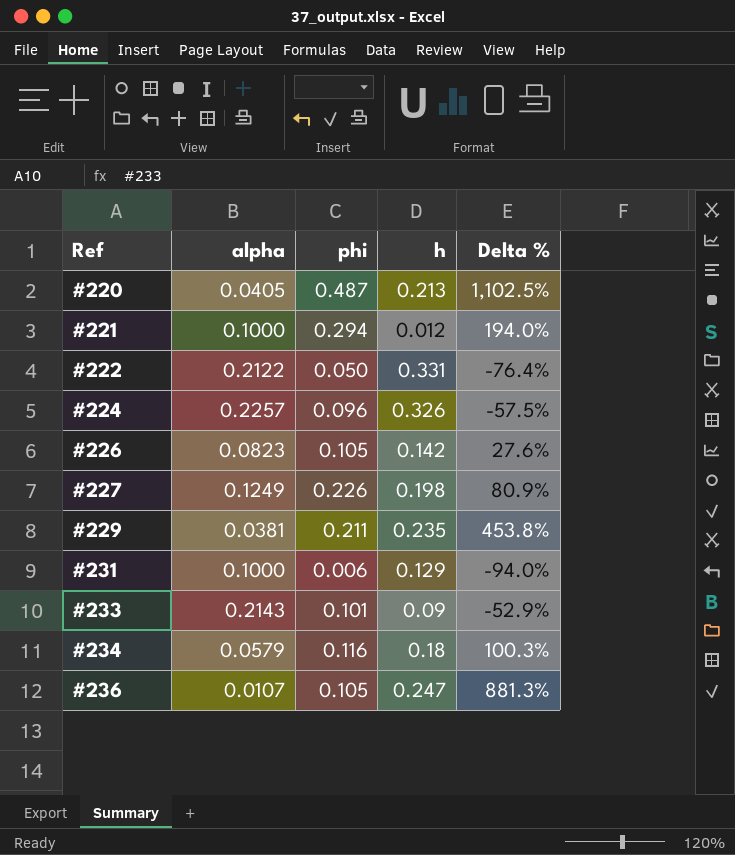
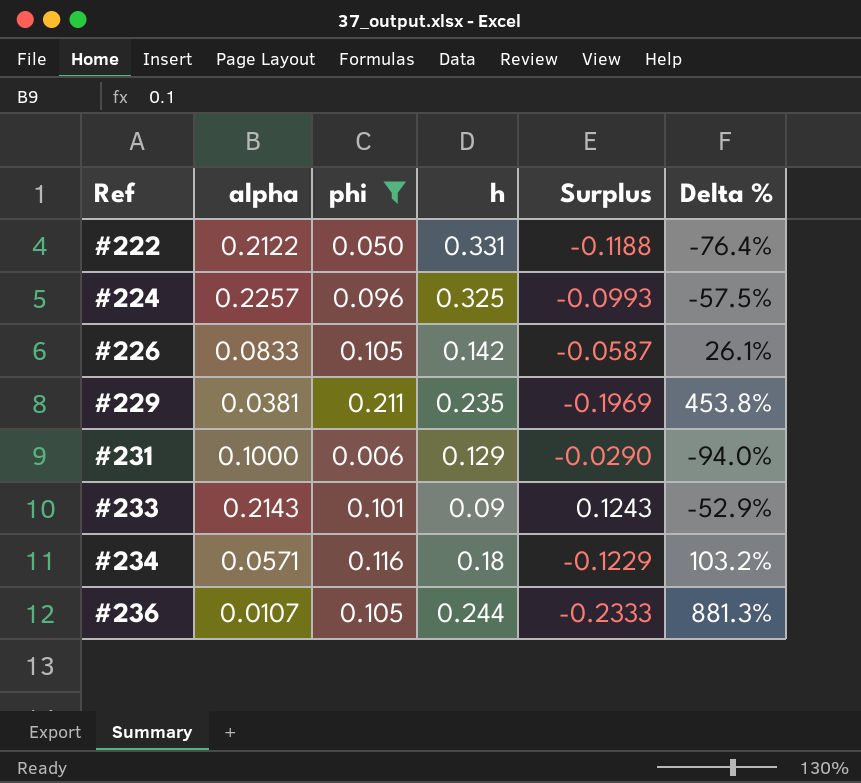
filter: none -> phi <= 0.211
column Surplus | formula: none -> [alpha] - [h]
#224 | h: 0.326 -> 0.325
#226 | alpha: 0.0823 -> 0.0833
#226 | Delta %: 27.6% -> 26.1%
#234 | alpha: 0.0579 -> 0.0571
#234 | Delta %: 100.3% -> 103.2%
#236 | h: 0.247 -> 0.244

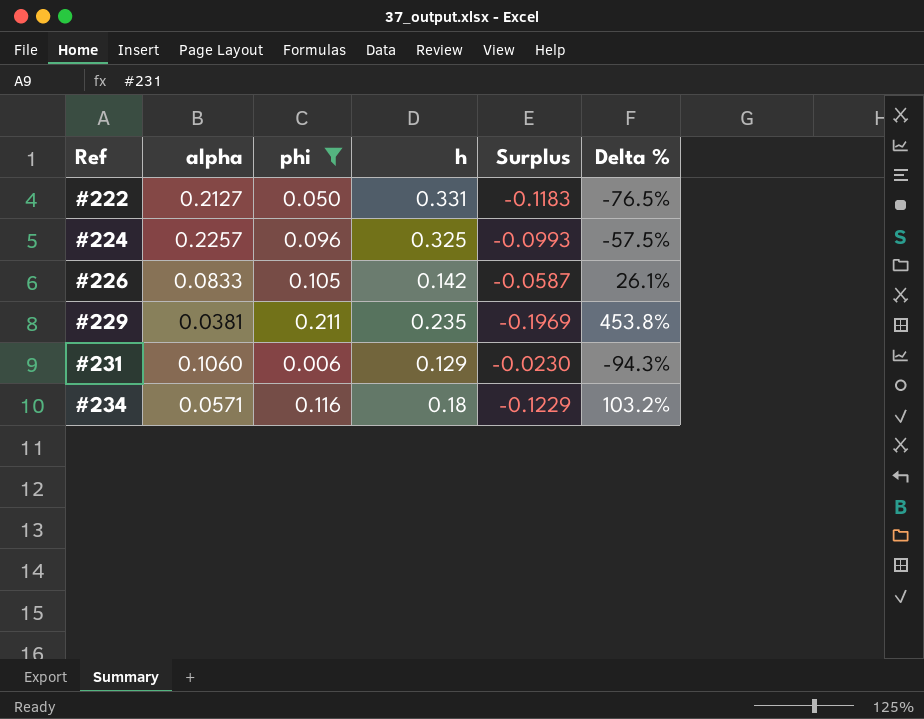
row #233: 0.2143 | 0.101 | 0.09 | 0.1243 | -52.9% -> none
row #236: 0.0107 | 0.105 | 0.244 | -0.2333 | 881.3% -> none
#222 | alpha: 0.2122 -> 0.2127
#222 | Surplus: -0.1188 -> -0.1183
#222 | Delta %: -76.4% -> -76.5%
#231 | alpha: 0.1000 -> 0.1060
#231 | Surplus: -0.0290 -> -0.0230
#231 | Delta %: -94.0% -> -94.3%

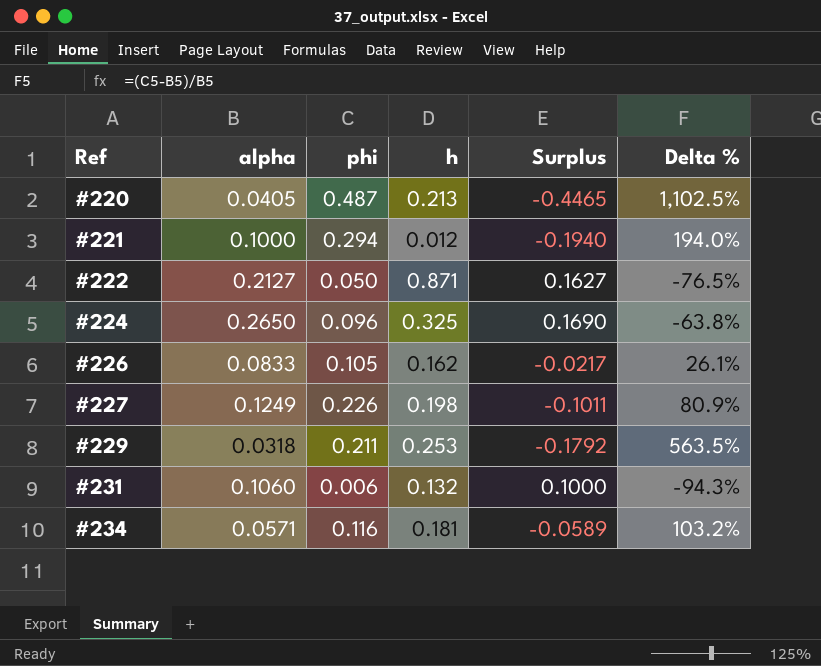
filter: phi <= 0.211 -> none
column Surplus | formula: [alpha] - [h] -> [alpha] - [phi]
#222 | h: 0.331 -> 0.871
#224 | alpha: 0.2257 -> 0.2650
#224 | Delta %: -57.5% -> -63.8%
#226 | h: 0.142 -> 0.162
#229 | alpha: 0.0381 -> 0.0318
#229 | h: 0.235 -> 0.253
#229 | Delta %: 453.8% -> 563.5%
#231 | h: 0.129 -> 0.132
#234 | h: 0.18 -> 0.181

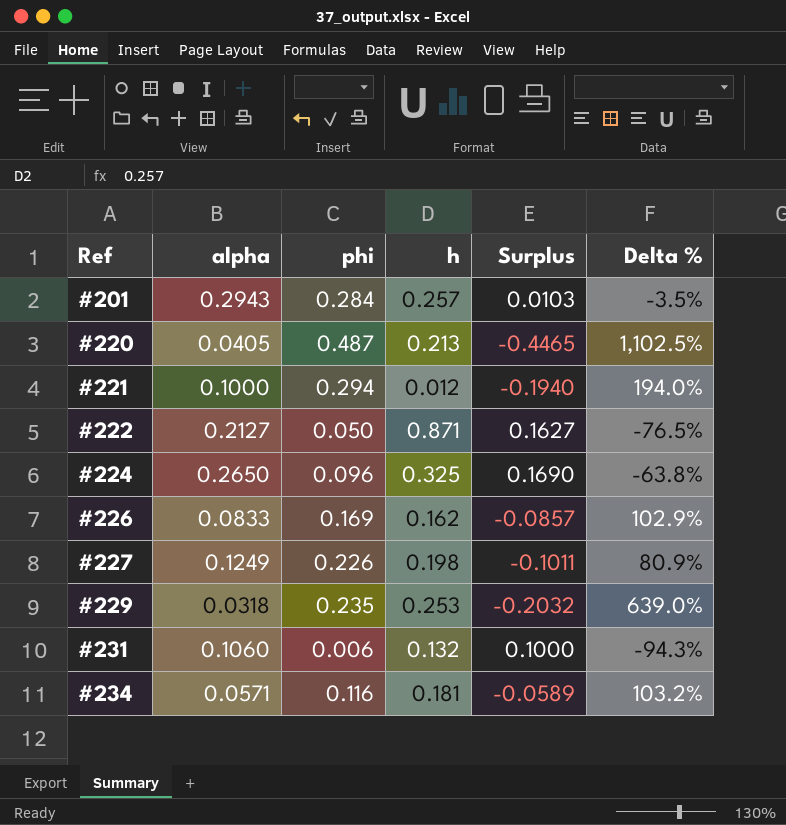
row #201: none -> 0.2943 | 0.284 | 0.257 | 0.0103 | -3.5%
#226 | phi: 0.105 -> 0.169
#226 | Surplus: -0.0217 -> -0.0857
#226 | Delta %: 26.1% -> 102.9%
#229 | phi: 0.211 -> 0.235
#229 | Surplus: -0.1792 -> -0.2032
#229 | Delta %: 563.5% -> 639.0%

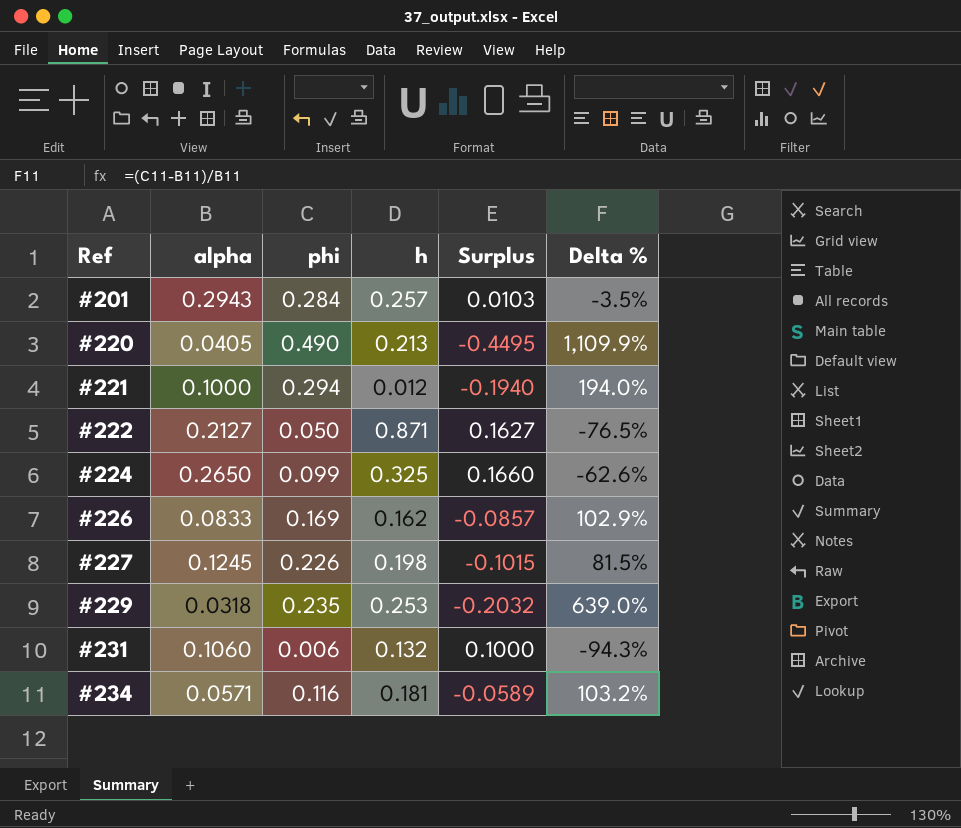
#220 | phi: 0.487 -> 0.490
#220 | Surplus: -0.4465 -> -0.4495
#220 | Delta %: 1,102.5% -> 1,109.9%
#224 | phi: 0.096 -> 0.099
#224 | Surplus: 0.1690 -> 0.1660
#224 | Delta %: -63.8% -> -62.6%
#227 | alpha: 0.1249 -> 0.1245
#227 | Surplus: -0.1011 -> -0.1015
#227 | Delta %: 80.9% -> 81.5%

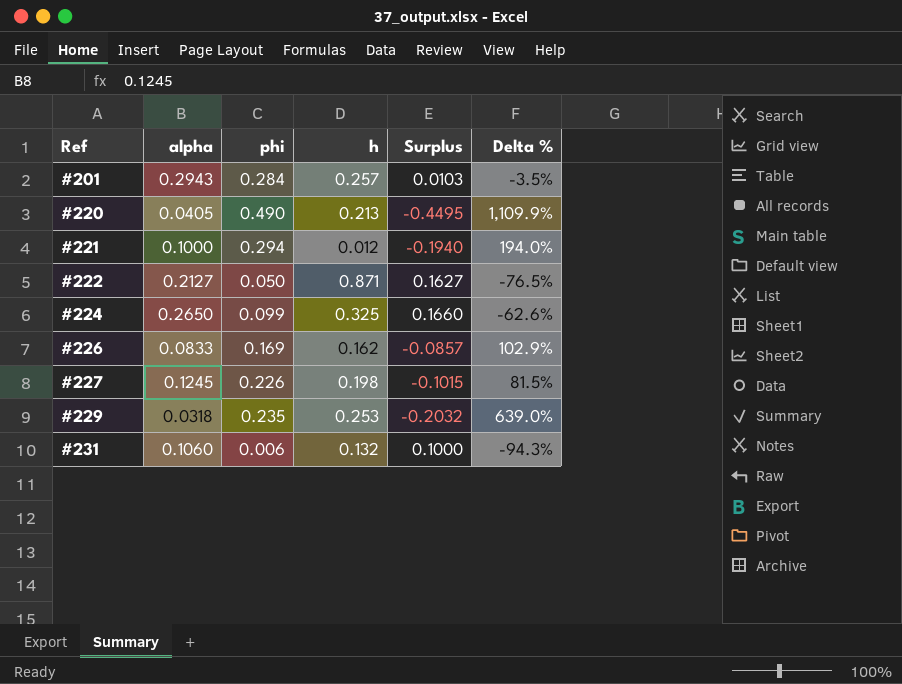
row #234: 0.0571 | 0.116 | 0.181 | -0.0589 | 103.2% -> none

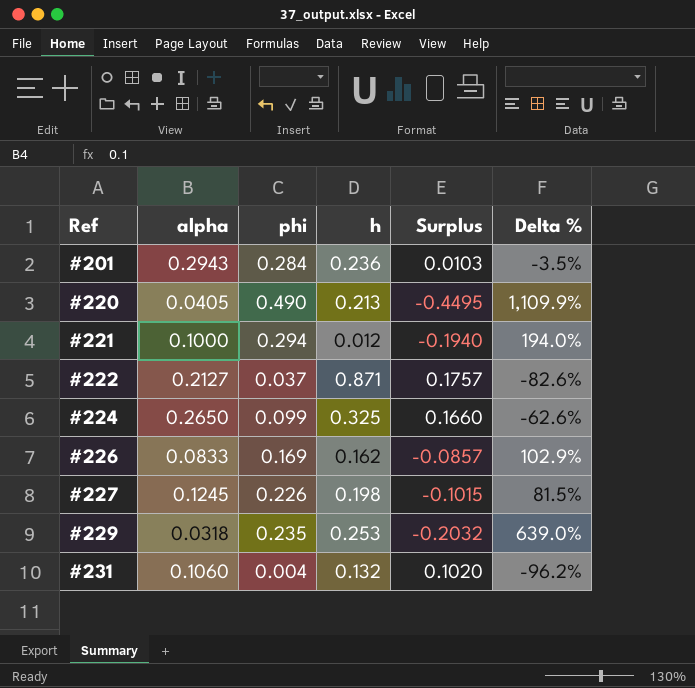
#201 | h: 0.257 -> 0.236
#222 | phi: 0.050 -> 0.037
#222 | Surplus: 0.1627 -> 0.1757
#222 | Delta %: -76.5% -> -82.6%
#231 | phi: 0.006 -> 0.004
#231 | Surplus: 0.1000 -> 0.1020
#231 | Delta %: -94.3% -> -96.2%

